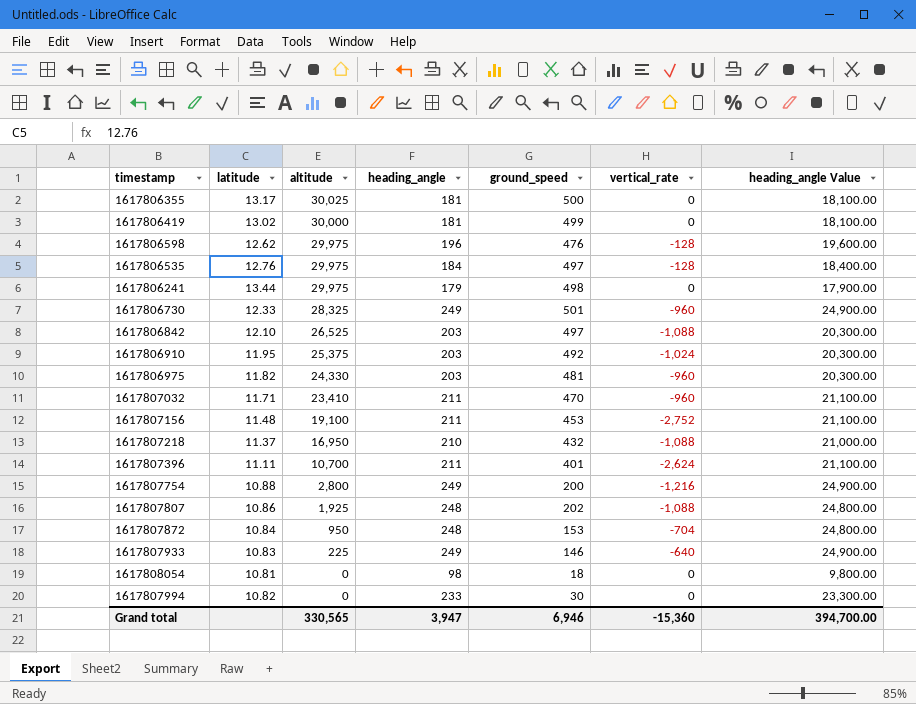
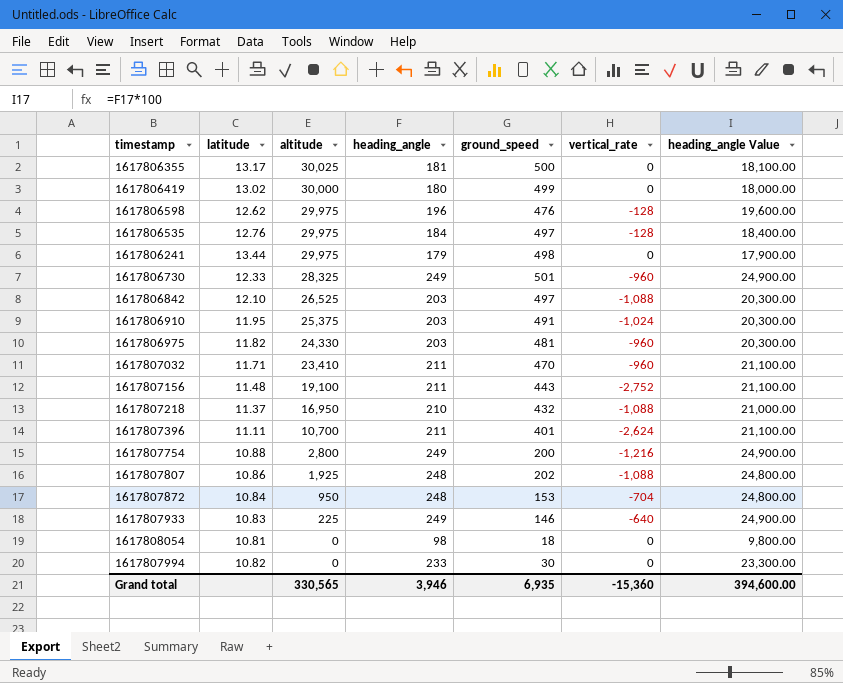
1617806419 | heading_angle: 181 -> 180
1617806419 | heading_angle Value: 18,100.00 -> 18,000.00
1617806910 | ground_speed: 492 -> 491
1617807156 | ground_speed: 453 -> 443
Grand total | heading_angle: 3,947 -> 3,946
Grand total | ground_speed: 6,946 -> 6,935
Grand total | heading_angle Value: 394,700.00 -> 394,600.00

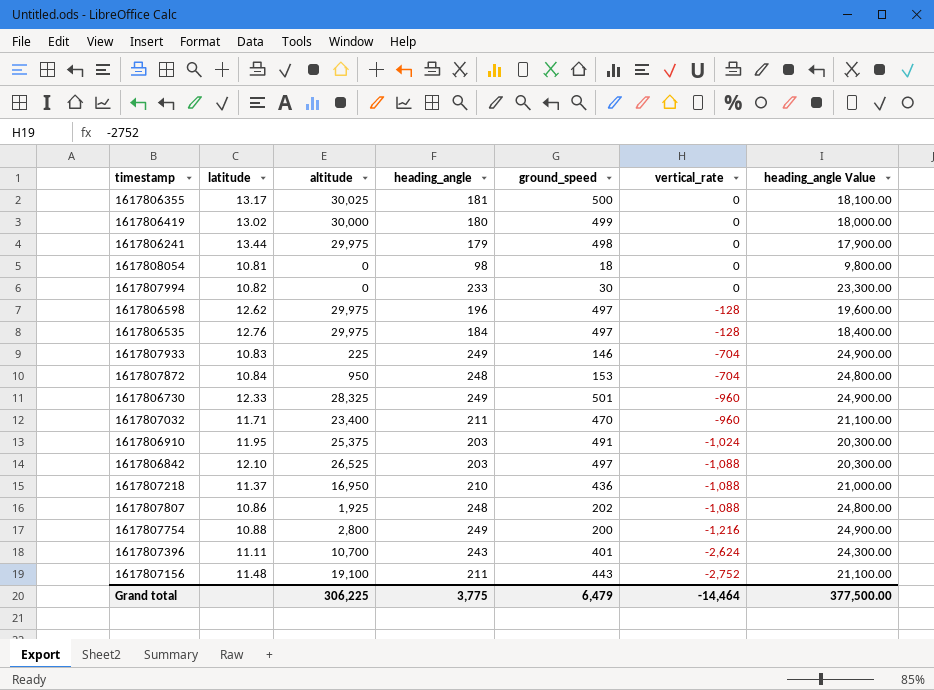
row order: altitude descending -> vertical_rate descending
row 1617806975: 11.82 | 24,330 | 203 | 481 | -960 | 20,300.00 -> none
1617806598 | ground_speed: 476 -> 497
1617807933 | vertical_rate: -640 -> -704
1617807032 | altitude: 23,410 -> 23,400
1617807218 | ground_speed: 432 -> 436
1617807396 | heading_angle: 211 -> 243
1617807396 | heading_angle Value: 21,100.00 -> 24,300.00
Grand total | altitude: 330,565 -> 306,225
Grand total | heading_angle: 3,946 -> 3,775
Grand total | ground_speed: 6,935 -> 6,479
Grand total | vertical_rate: -15,360 -> -14,464
Grand total | heading_angle Value: 394,600.00 -> 377,500.00

